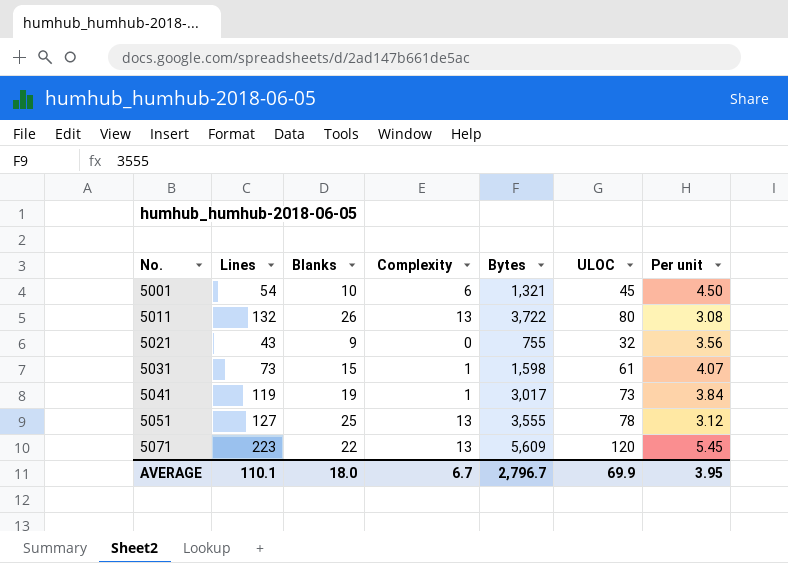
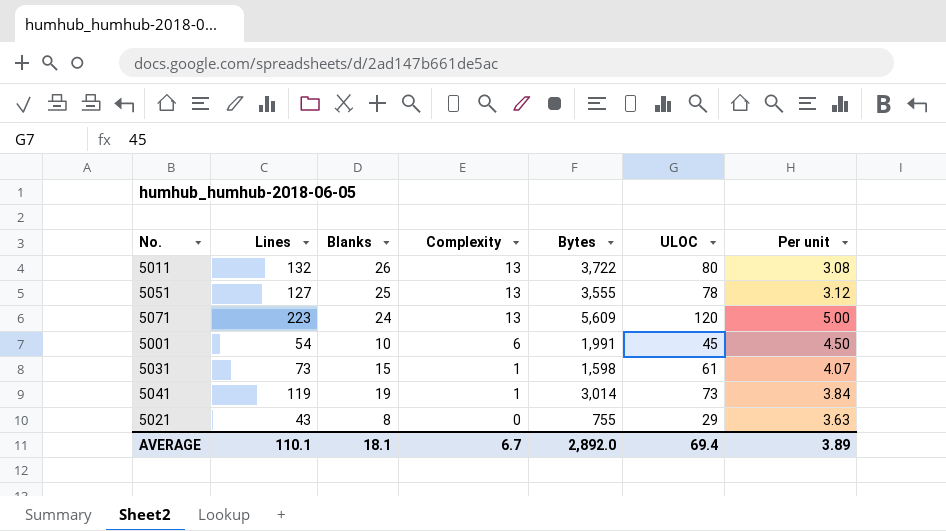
row order: No. ascending -> Complexity descending
5071 | Blanks: 22 -> 24
5071 | Per unit: 5.45 -> 5.00
5001 | Bytes: 1,321 -> 1,991
5041 | Bytes: 3,017 -> 3,014
5021 | Blanks: 9 -> 8
5021 | ULOC: 32 -> 29
5021 | Per unit: 3.56 -> 3.63
AVERAGE | Blanks: 18.0 -> 18.1
AVERAGE | Bytes: 2,796.7 -> 2,892.0
AVERAGE | ULOC: 69.9 -> 69.4
AVERAGE | Per unit: 3.95 -> 3.89

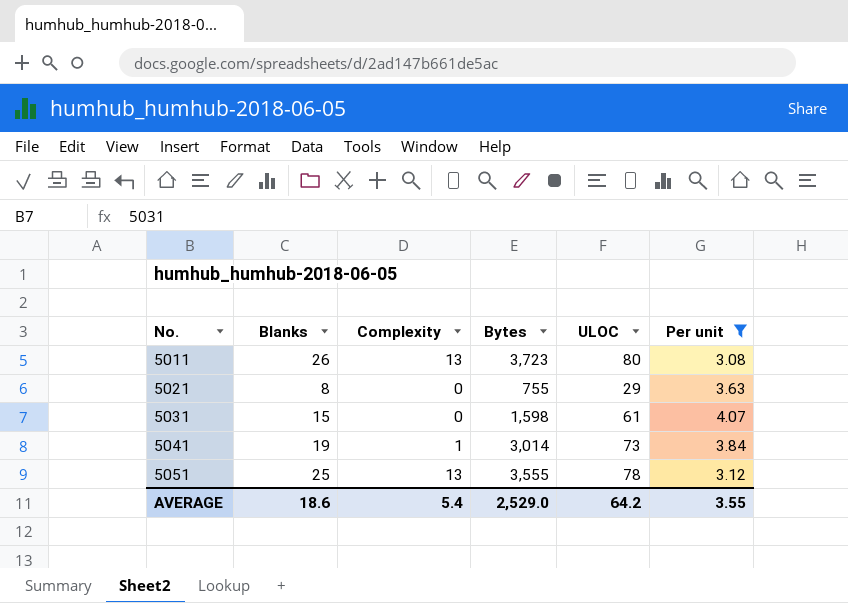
filter: none -> Per unit <= 4.07
row order: Complexity descending -> No. ascending
column Lines | position: 2 -> none
5011 | Bytes: 3,722 -> 3,723
5031 | Complexity: 1 -> 0
AVERAGE | Blanks: 18.1 -> 18.6
AVERAGE | Complexity: 6.7 -> 5.4
AVERAGE | Bytes: 2,892.0 -> 2,529.0
AVERAGE | ULOC: 69.4 -> 64.2
AVERAGE | Per unit: 3.89 -> 3.55

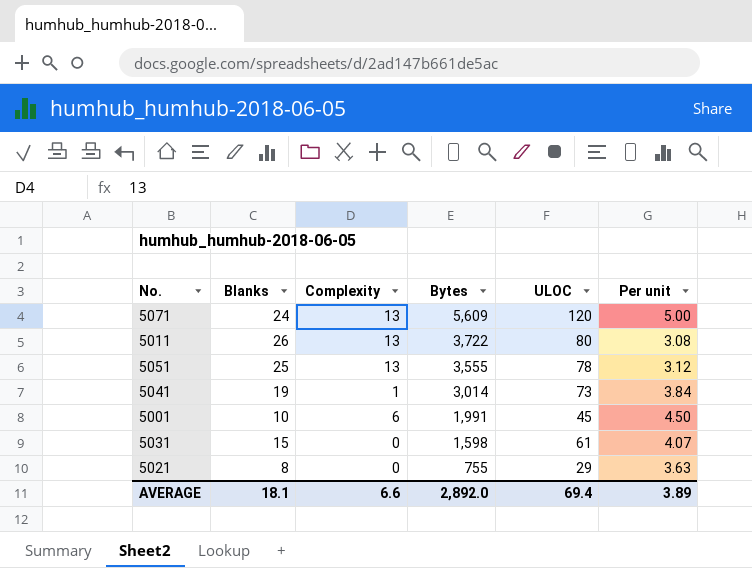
filter: Per unit <= 4.07 -> none
row order: No. ascending -> Bytes descending
5011 | Bytes: 3,723 -> 3,722
AVERAGE | Blanks: 18.6 -> 18.1
AVERAGE | Complexity: 5.4 -> 6.6
AVERAGE | Bytes: 2,529.0 -> 2,892.0
AVERAGE | ULOC: 64.2 -> 69.4
AVERAGE | Per unit: 3.55 -> 3.89

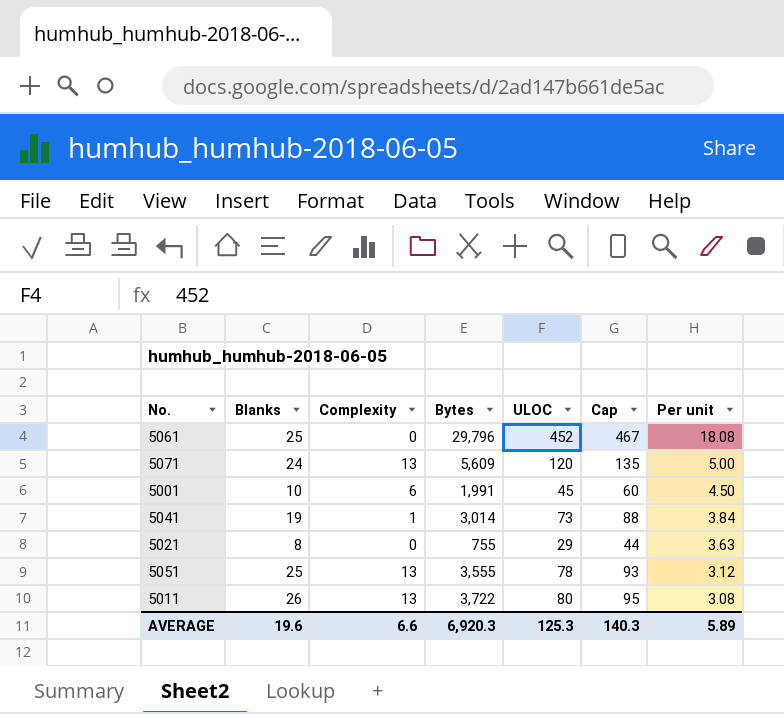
row order: Bytes descending -> Per unit descending
column Cap | formula: none -> [ULOC] + 15
row 5031: 15 | 0 | 1,598 | 61 | 4.07 -> none
row 5061: none -> 25 | 0 | 29,796 | 452 | 467 | 18.08
AVERAGE | Blanks: 18.1 -> 19.6
AVERAGE | Bytes: 2,892.0 -> 6,920.3
AVERAGE | ULOC: 69.4 -> 125.3
AVERAGE | Per unit: 3.89 -> 5.89

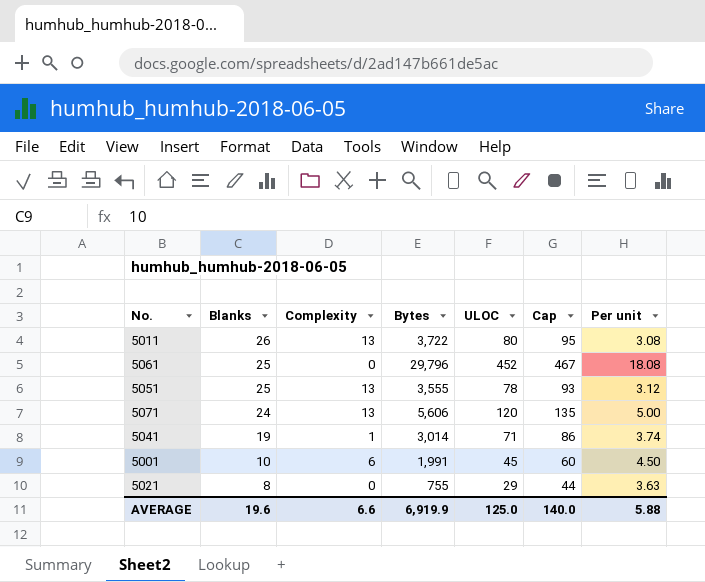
row order: Per unit descending -> Blanks descending
5071 | Bytes: 5,609 -> 5,606
5041 | ULOC: 73 -> 71
5041 | Cap: 88 -> 86
5041 | Per unit: 3.84 -> 3.74
AVERAGE | Bytes: 6,920.3 -> 6,919.9
AVERAGE | ULOC: 125.3 -> 125.0
AVERAGE | Cap: 140.3 -> 140.0
AVERAGE | Per unit: 5.89 -> 5.88

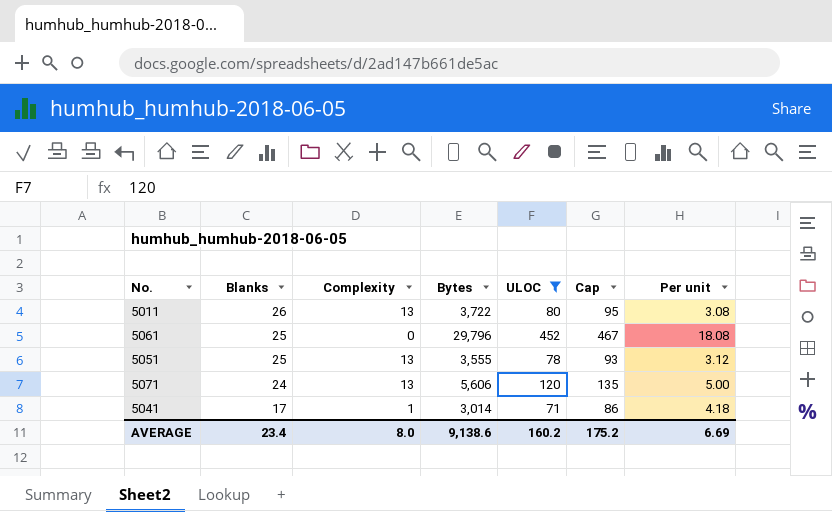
filter: none -> ULOC >= 71
5041 | Blanks: 19 -> 17
5041 | Per unit: 3.74 -> 4.18
AVERAGE | Blanks: 19.6 -> 23.4
AVERAGE | Complexity: 6.6 -> 8.0
AVERAGE | Bytes: 6,919.9 -> 9,138.6
AVERAGE | ULOC: 125.0 -> 160.2
AVERAGE | Cap: 140.0 -> 175.2
AVERAGE | Per unit: 5.88 -> 6.69

